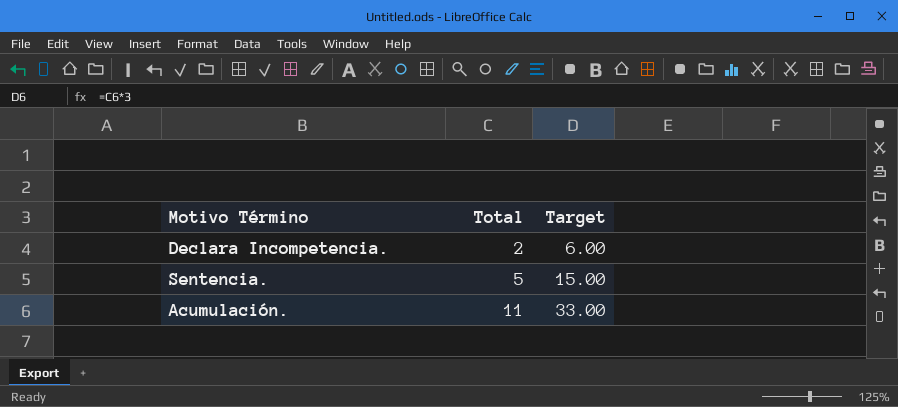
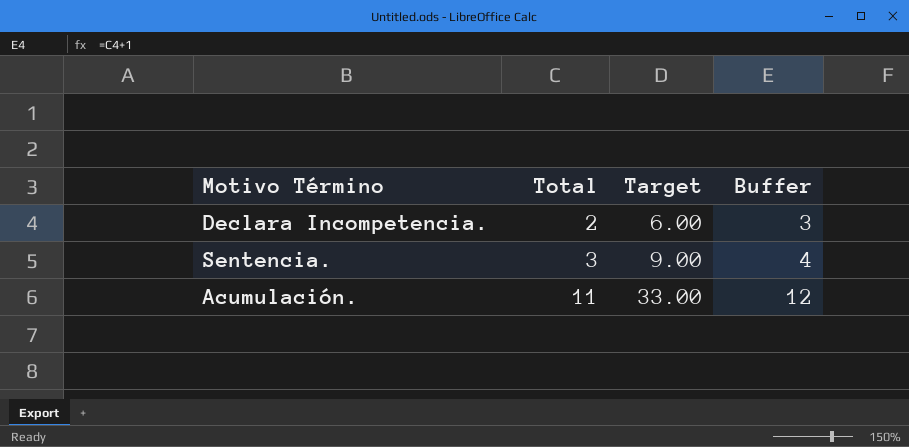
column Buffer | formula: none -> [Total] + 1
Sentencia. | Total: 5 -> 3
Sentencia. | Target: 15.00 -> 9.00

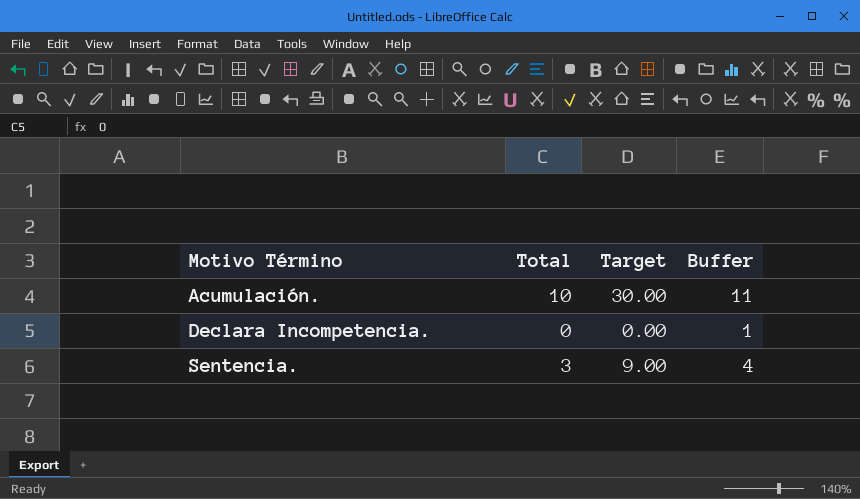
row order: Total ascending -> Motivo Término ascending
Acumulación. | Total: 11 -> 10
Acumulación. | Target: 33.00 -> 30.00
Acumulación. | Buffer: 12 -> 11
Declara Incompetencia. | Total: 2 -> 0
Declara Incompetencia. | Target: 6.00 -> 0.00
Declara Incompetencia. | Buffer: 3 -> 1

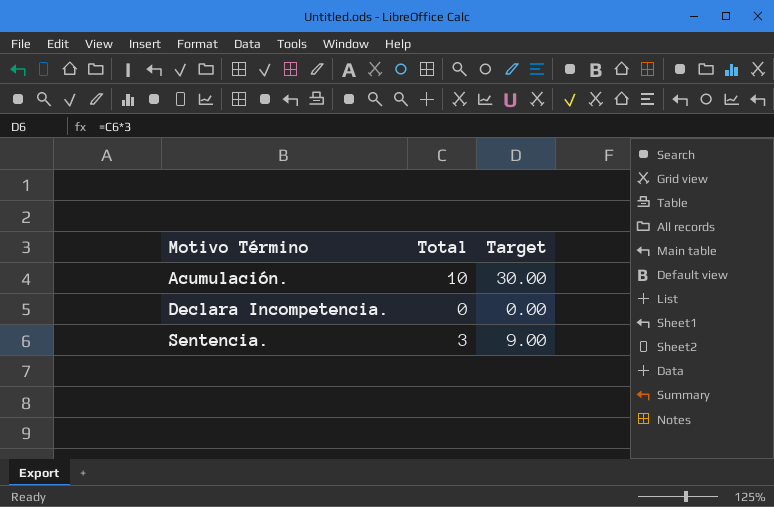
column Buffer | formula: [Total] + 1 -> none

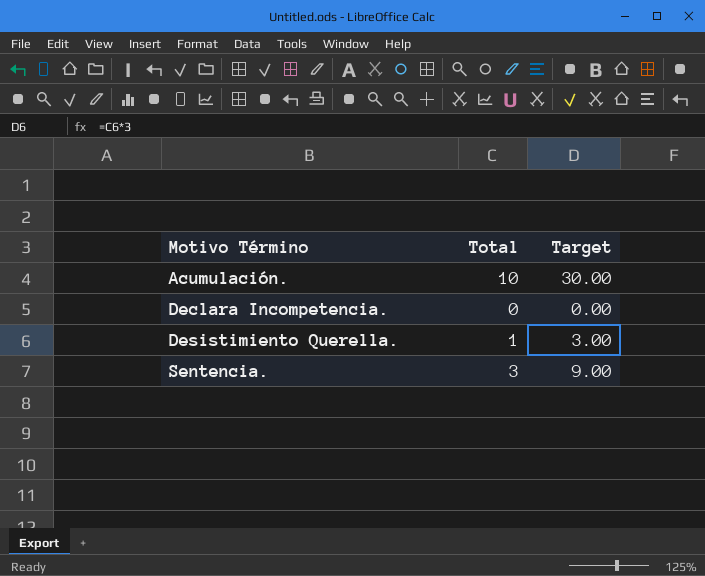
row Desistimiento Querella.: none -> 1 | 3.00

